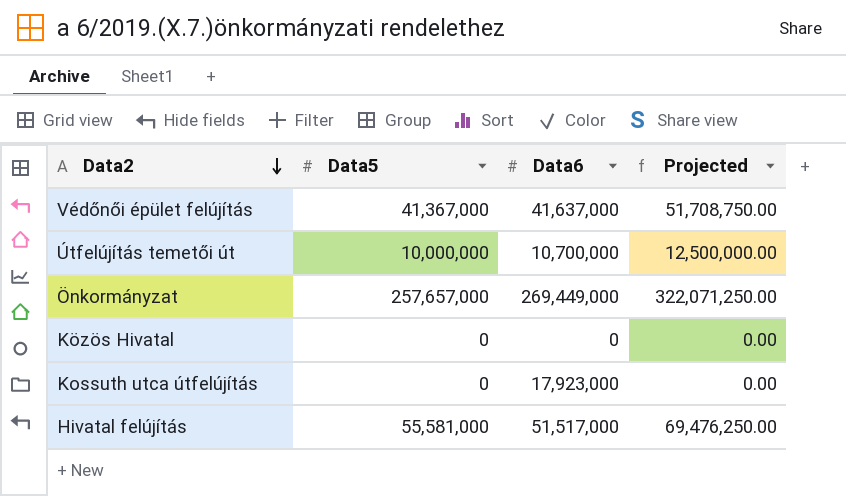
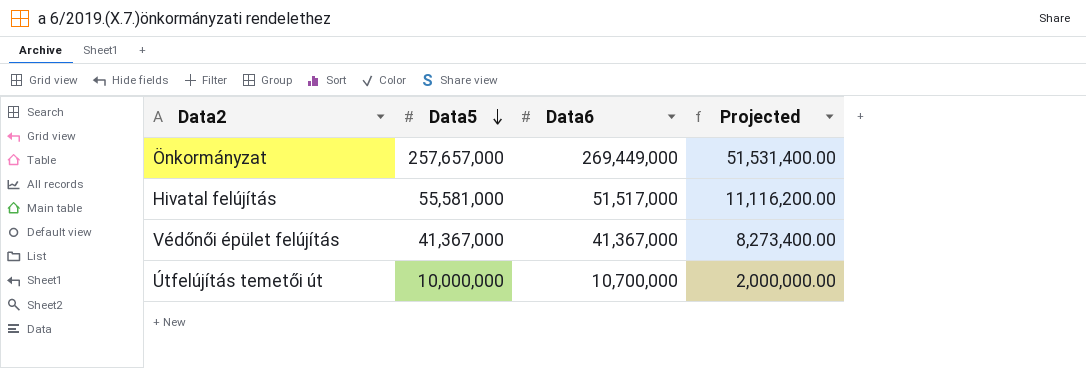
row order: Data2 descending -> Data5 descending
column Projected | formula: [Data5] * 1.25 -> [Data5] * 0.2
row Közös Hivatal: 0 | 0 | 0.00 -> none
row Kossuth utca útfelújítás: 0 | 17,923,000 | 0.00 -> none
Védőnői épület felújítás | Data6: 41,637,000 -> 41,367,000

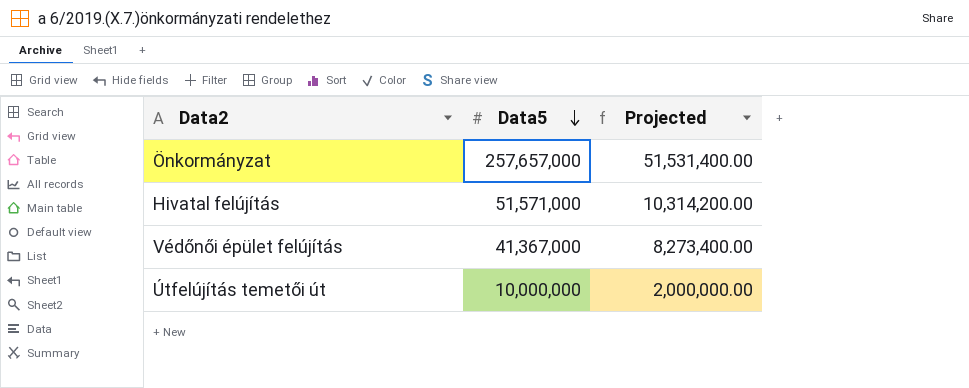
column Data6 | position: 3 -> none
Hivatal felújítás | Data5: 55,581,000 -> 51,571,000
Hivatal felújítás | Projected: 11,116,200.00 -> 10,314,200.00

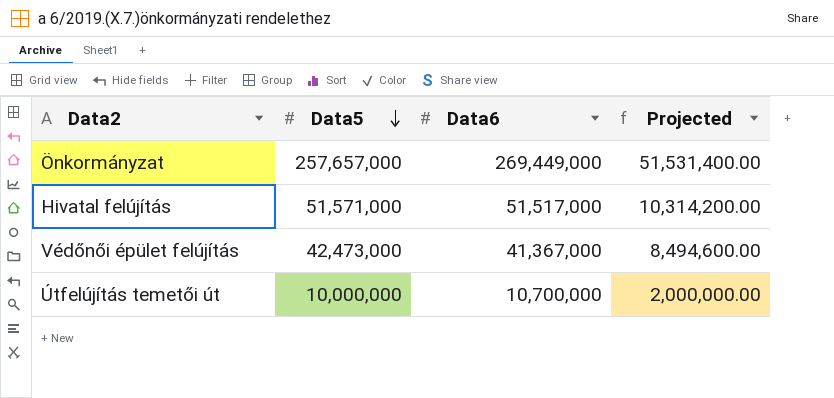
column Data6 | position: none -> 3
Védőnői épület felújítás | Data5: 41,367,000 -> 42,473,000
Védőnői épület felújítás | Projected: 8,273,400.00 -> 8,494,600.00

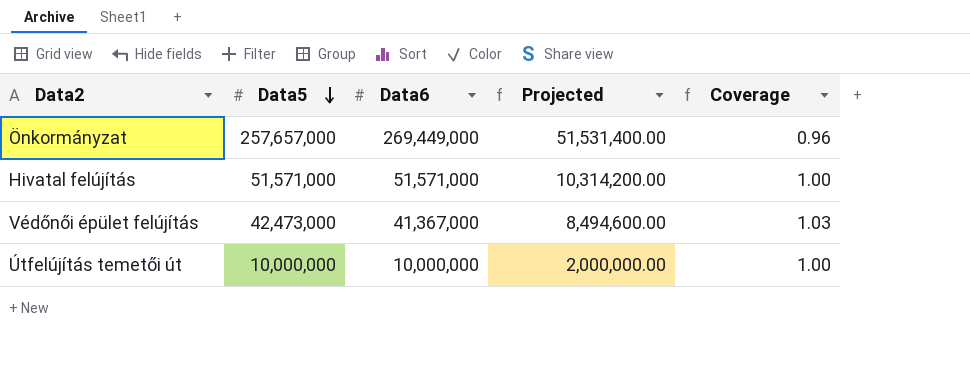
column Coverage | formula: none -> [Data5] / [Data6]
Hivatal felújítás | Data6: 51,517,000 -> 51,571,000
Útfelújítás temetői út | Data6: 10,700,000 -> 10,000,000

